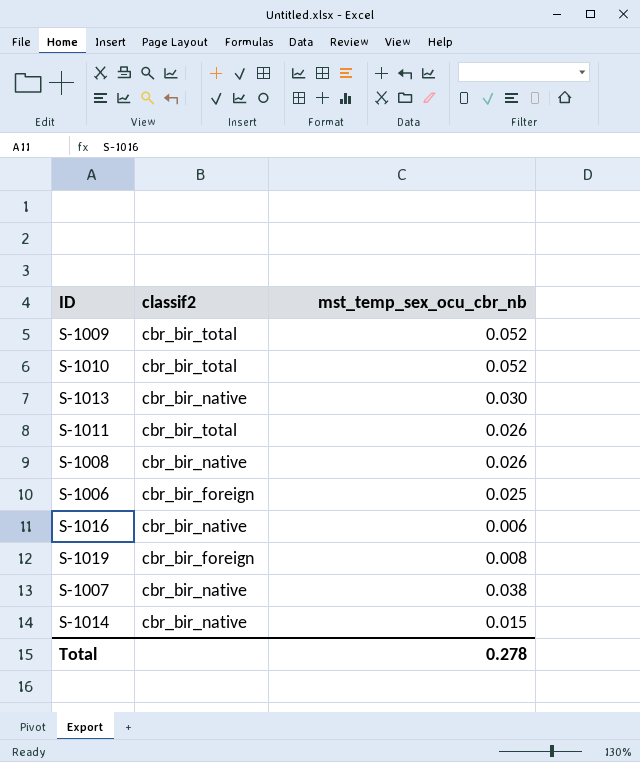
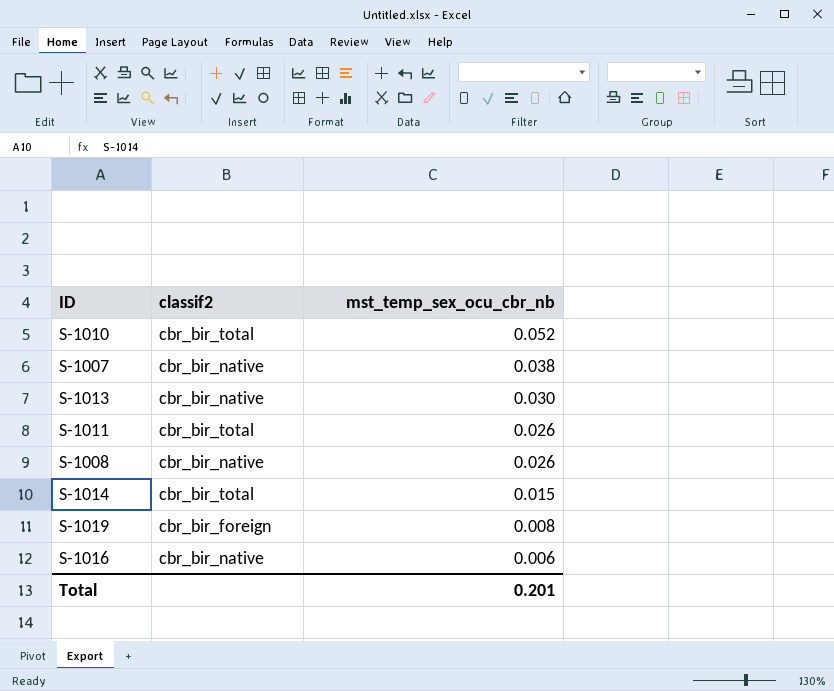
row order: none -> mst_temp_sex_ocu_cbr_nb descending
row S-1009: cbr_bir_total | 0.052 -> none
row S-1006: cbr_bir_foreign | 0.025 -> none
S-1014 | classif2: cbr_bir_native -> cbr_bir_total
Total | mst_temp_sex_ocu_cbr_nb: 0.278 -> 0.201

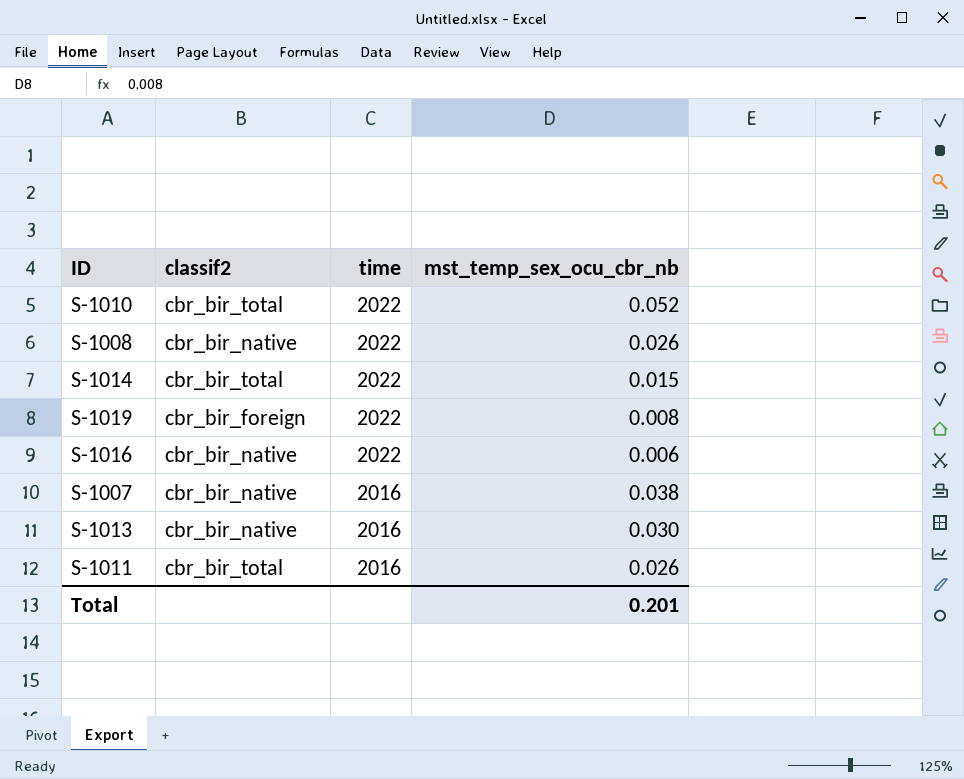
row order: mst_temp_sex_ocu_cbr_nb descending -> time descending
column time | position: none -> 3

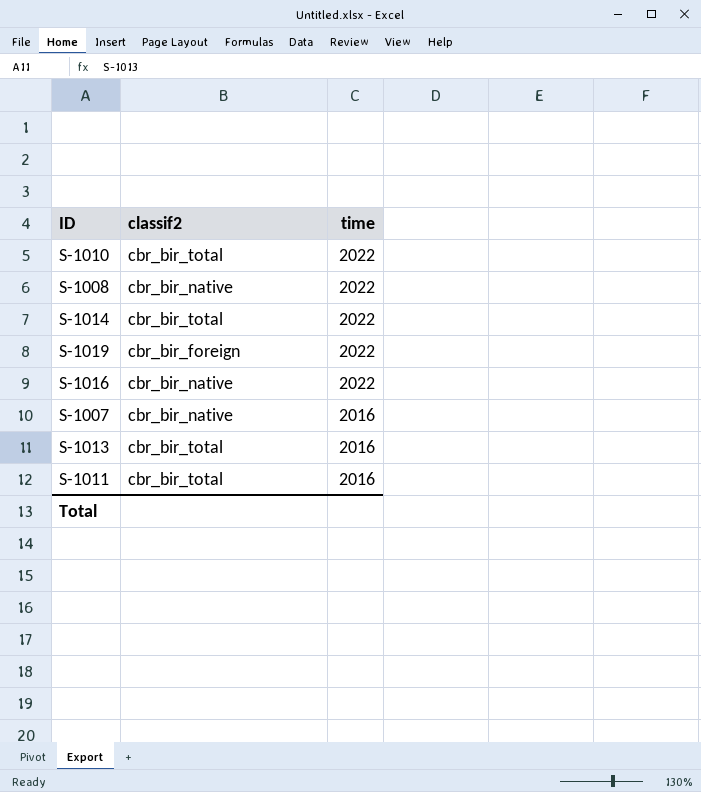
column mst_temp_sex_ocu_cbr_nb | position: 4 -> none
S-1013 | classif2: cbr_bir_native -> cbr_bir_total

